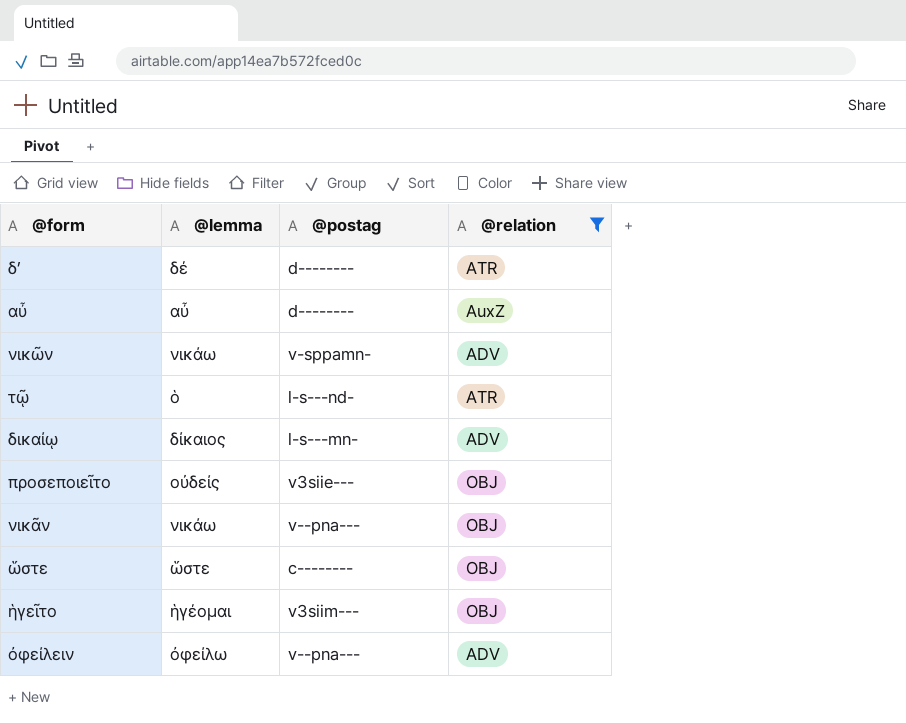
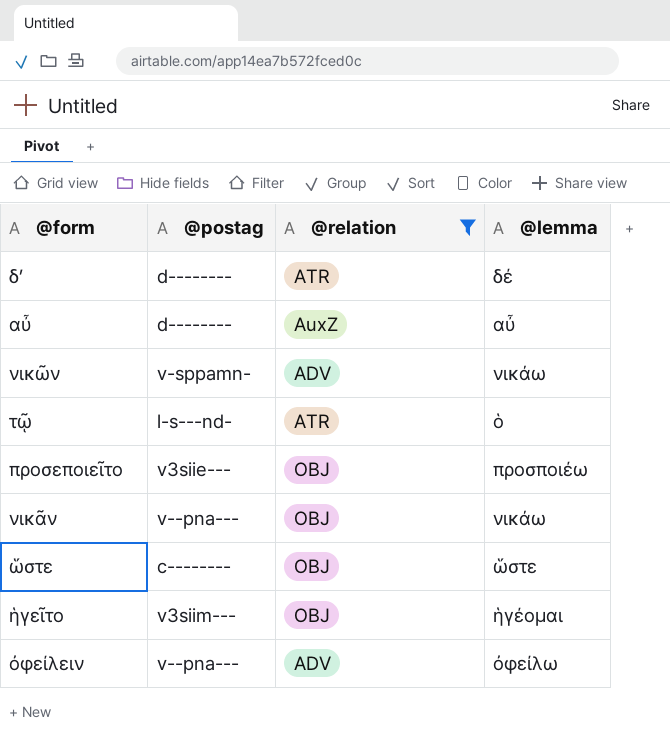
column @lemma | position: 2 -> 4
row δικαίῳ: δίκαιος | l-s---mn- | ADV -> none
προσεποιεῖτο | @lemma: οὐδείς -> προσποιέω

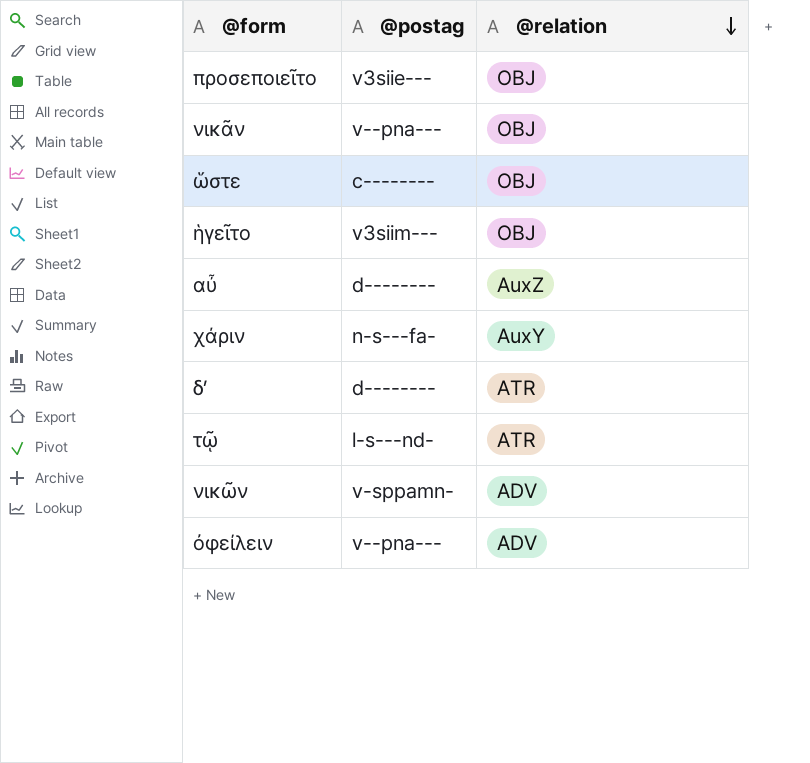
filter: @relation != AuxY -> none
row order: none -> @relation descending
column @lemma | position: 4 -> none

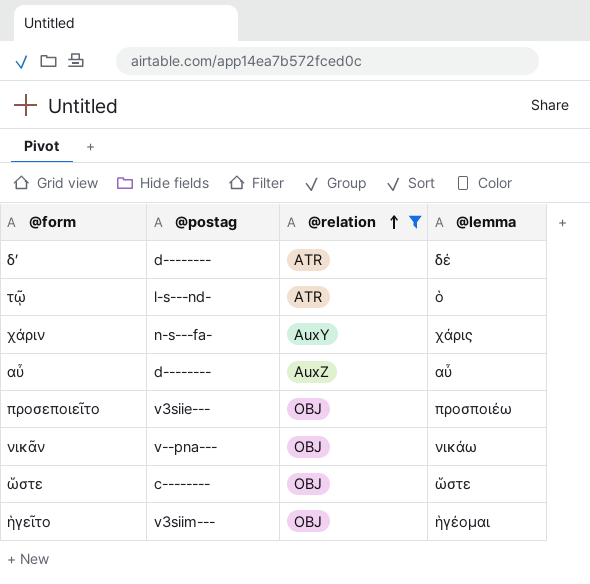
filter: none -> @relation != ADV
row order: @relation descending -> @relation ascending
column @lemma | position: none -> 4

